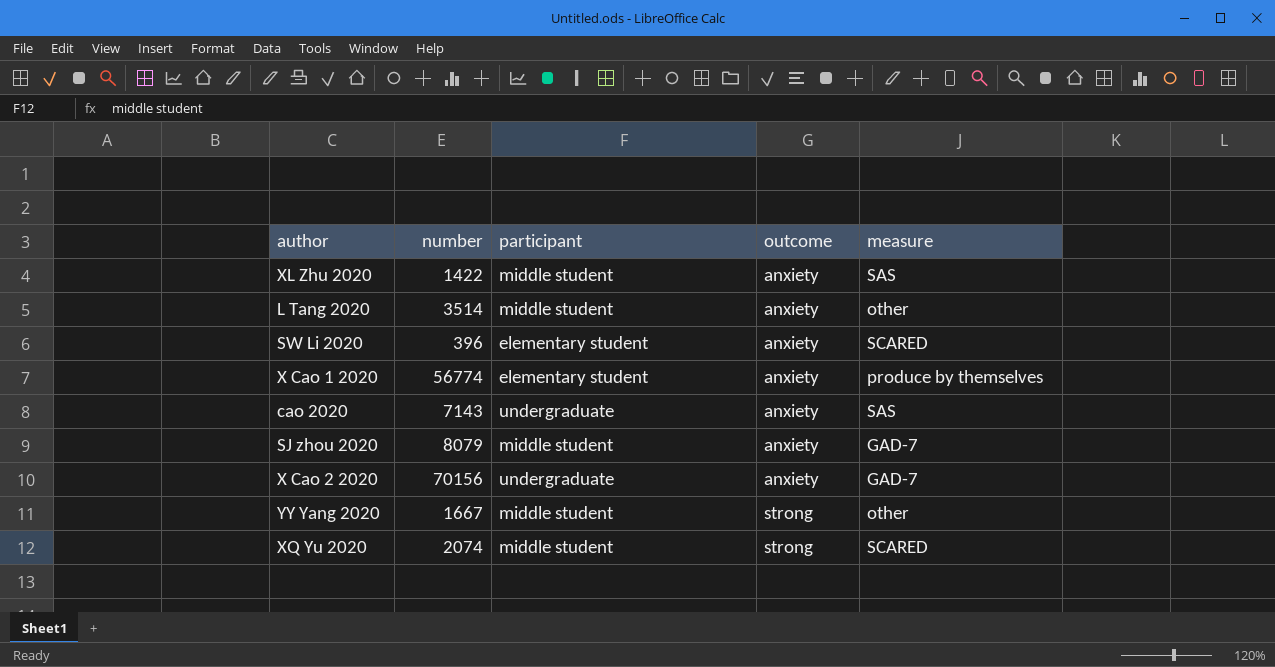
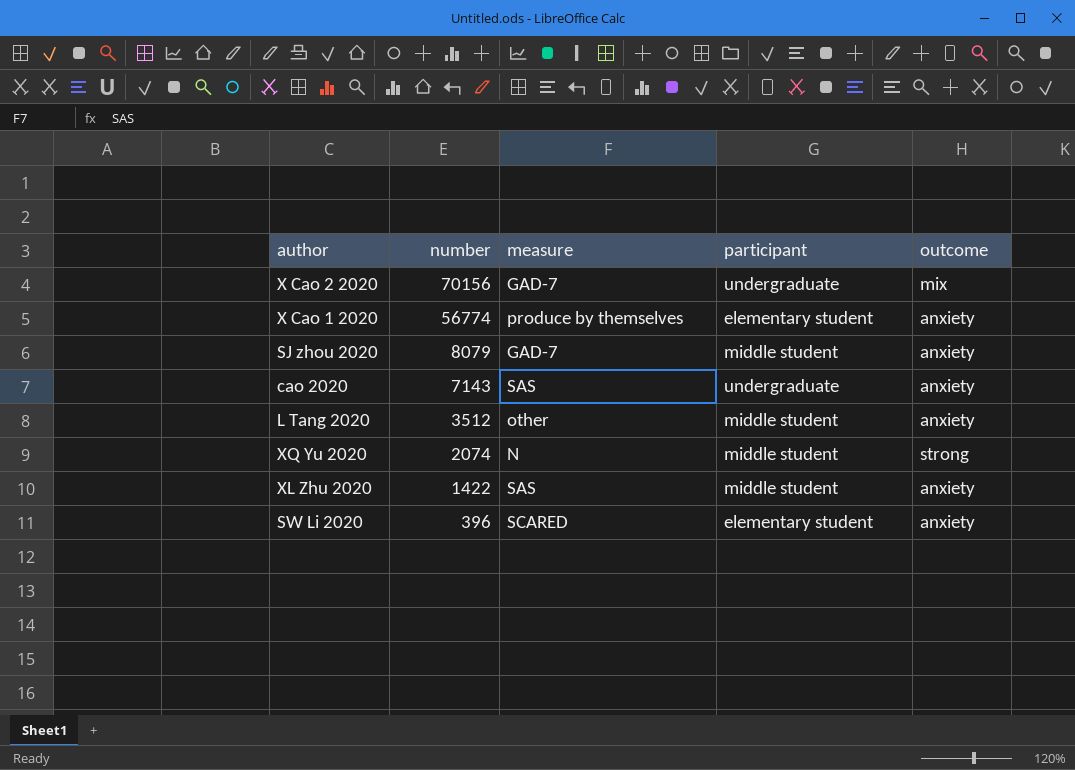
row order: outcome ascending -> number descending
column measure | position: 5 -> 3
row YY Yang 2020: 1667 | middle student | strong | other -> none
X Cao 2 2020 | outcome: anxiety -> mix
L Tang 2020 | number: 3514 -> 3512
XQ Yu 2020 | measure: SCARED -> N

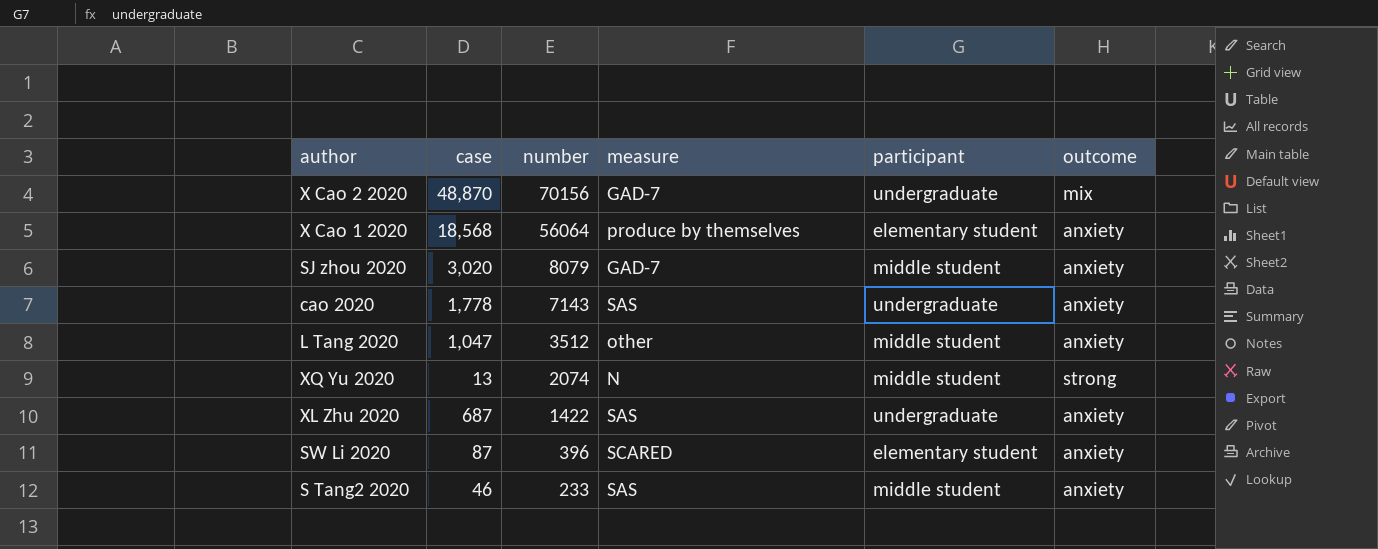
column case | position: none -> 2
X Cao 1 2020 | number: 56774 -> 56064
XL Zhu 2020 | participant: middle student -> undergraduate
row S Tang2 2020: none -> 46 | 233 | SAS | middle student | anxiety

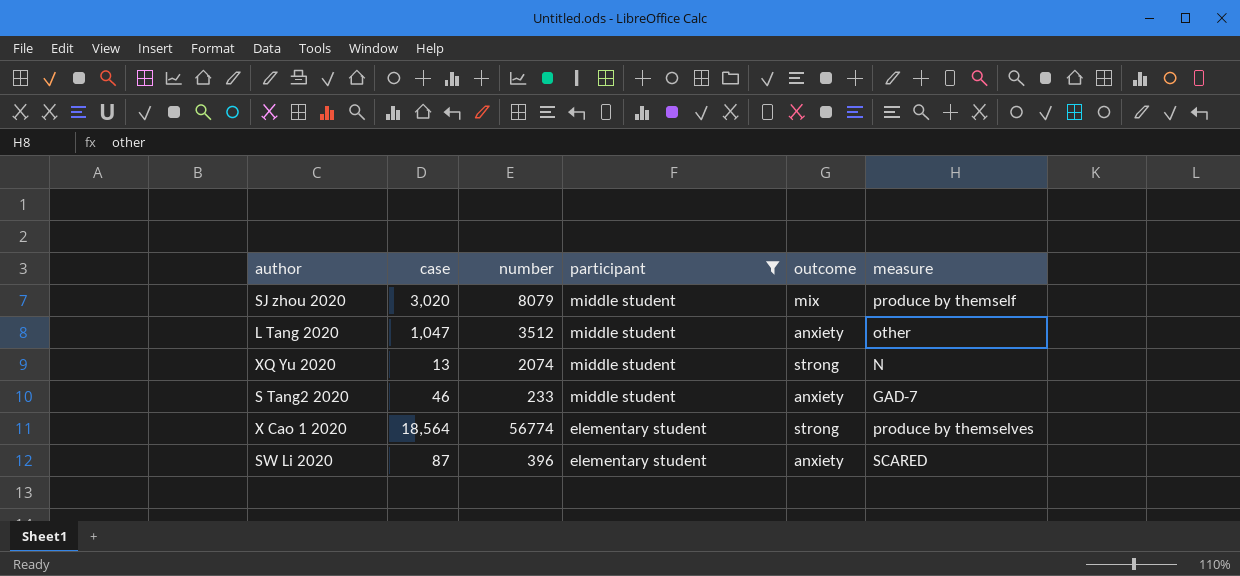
filter: none -> participant != undergraduate
row order: number descending -> participant descending
column measure | position: 4 -> 6
SJ zhou 2020 | outcome: anxiety -> mix
SJ zhou 2020 | measure: GAD-7 -> produce by themself
S Tang2 2020 | measure: SAS -> GAD-7
X Cao 1 2020 | case: 18,568 -> 18,564
X Cao 1 2020 | number: 56064 -> 56774
X Cao 1 2020 | outcome: anxiety -> strong

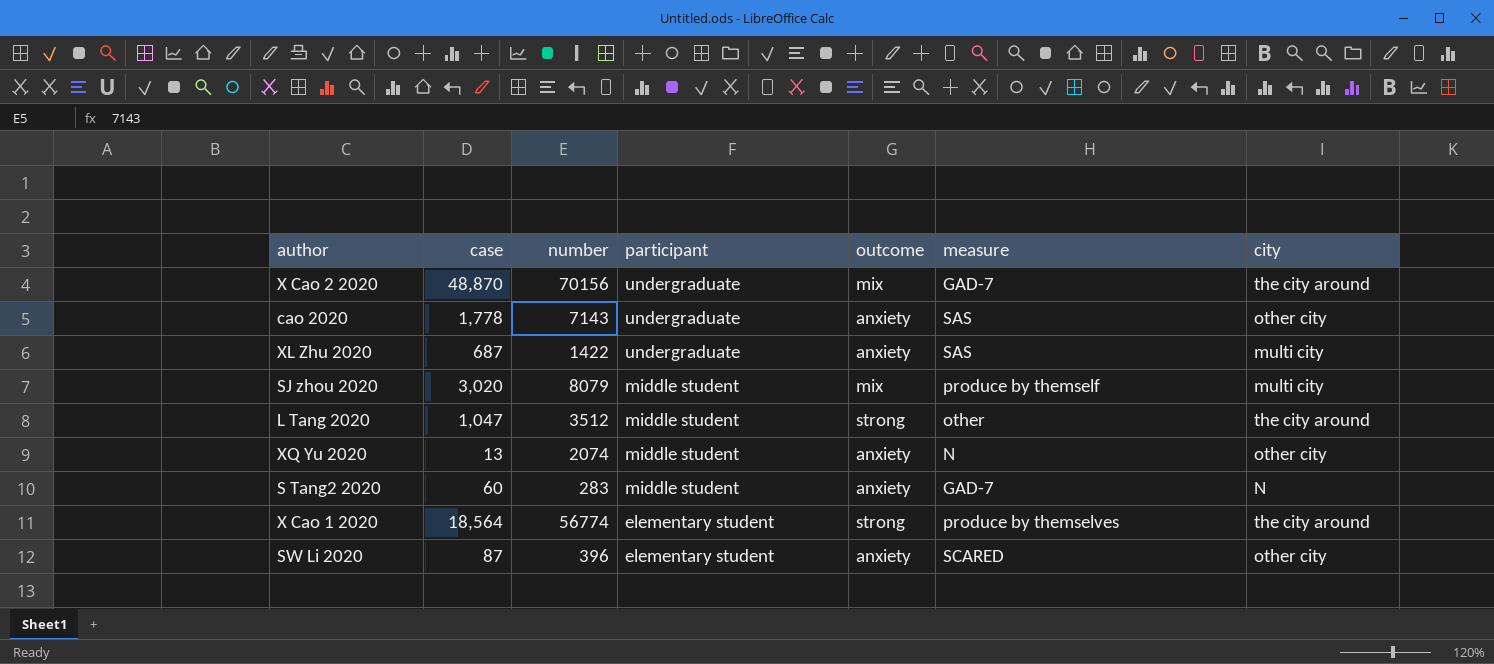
filter: participant != undergraduate -> none
column city | position: none -> 7
L Tang 2020 | outcome: anxiety -> strong
XQ Yu 2020 | outcome: strong -> anxiety
S Tang2 2020 | case: 46 -> 60
S Tang2 2020 | number: 233 -> 283

